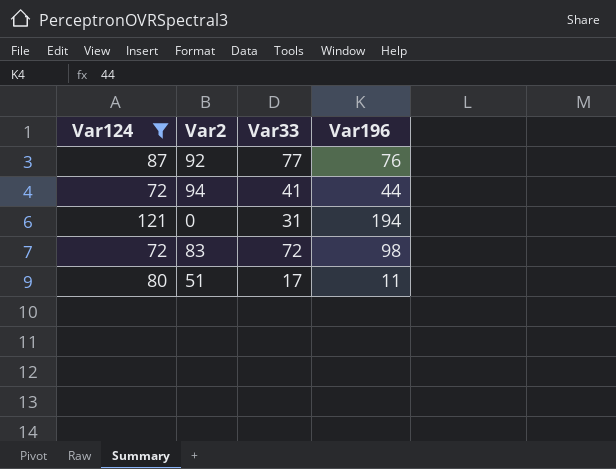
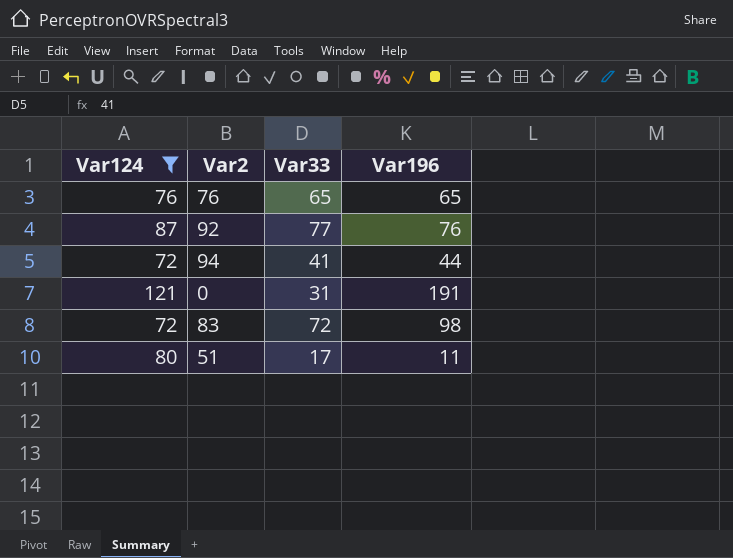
row 76: none -> 76 | 65 | 65
0 | Var196: 194 -> 191

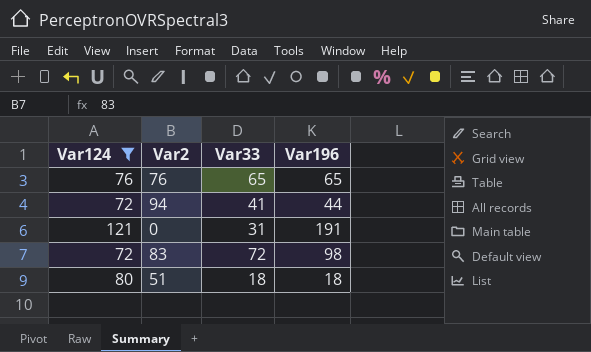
row 92: 87 | 77 | 76 -> none
51 | Var33: 17 -> 18
51 | Var196: 11 -> 18

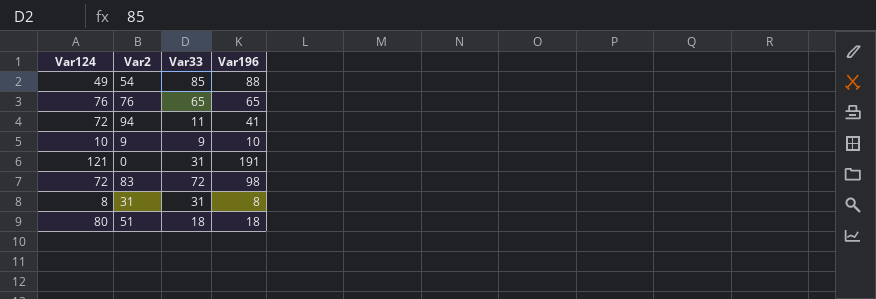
filter: Var124 >= 72 -> none
94 | Var33: 41 -> 11
94 | Var196: 44 -> 41

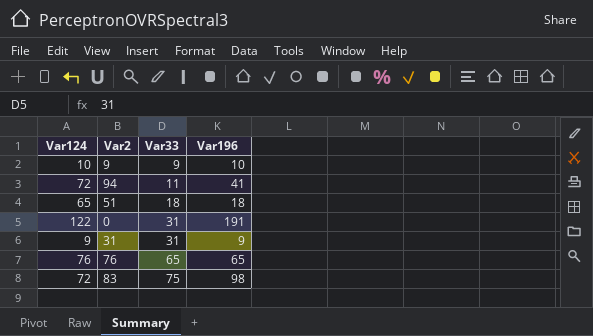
row order: none -> Var33 ascending
row 54: 49 | 85 | 88 -> none
51 | Var124: 80 -> 65
0 | Var124: 121 -> 122
31 | Var124: 8 -> 9
31 | Var196: 8 -> 9
83 | Var33: 72 -> 75

